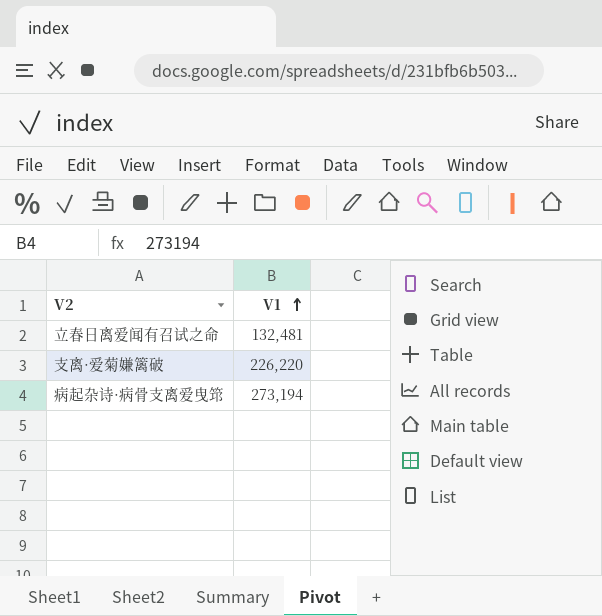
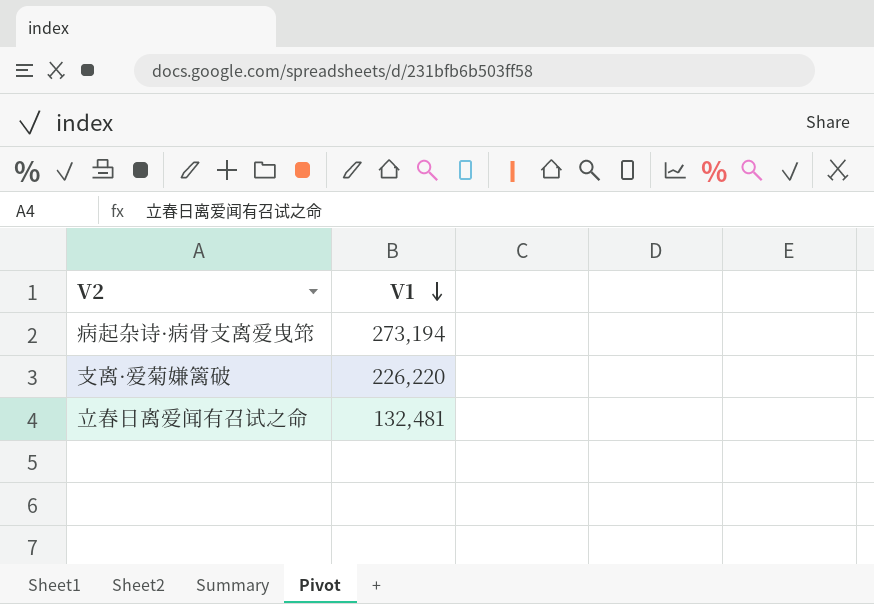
row order: V1 ascending -> V1 descending

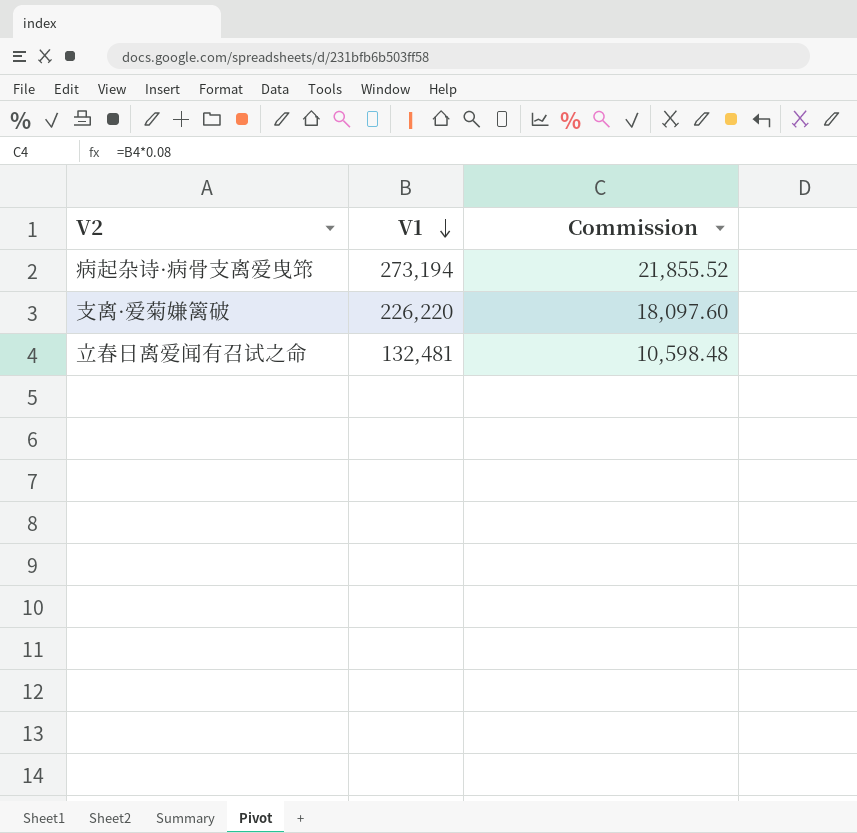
column Commission | formula: none -> [V1] * 0.08

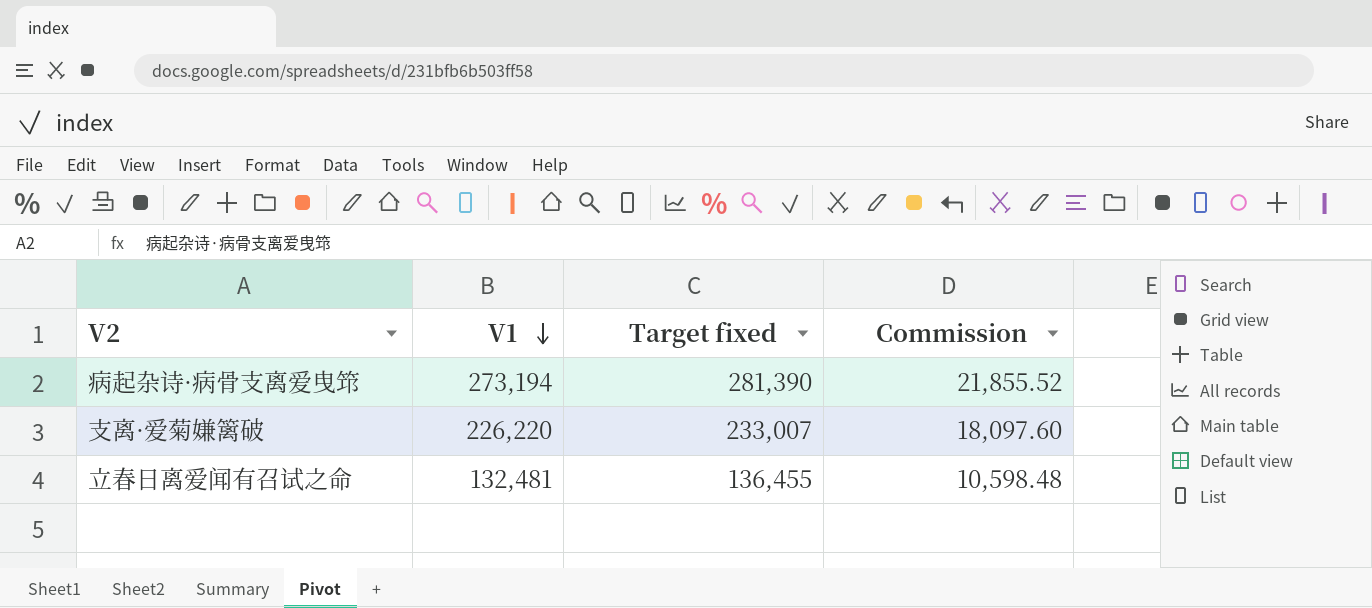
column Target fixed | formula: none -> [V1] * 1.03

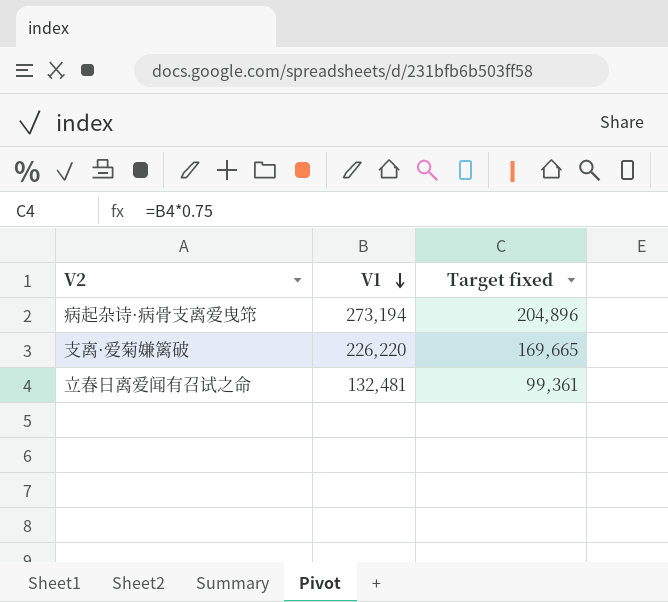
column Commission | formula: [V1] * 0.08 -> none
column Target fixed | formula: [V1] * 1.03 -> [V1] * 0.75

